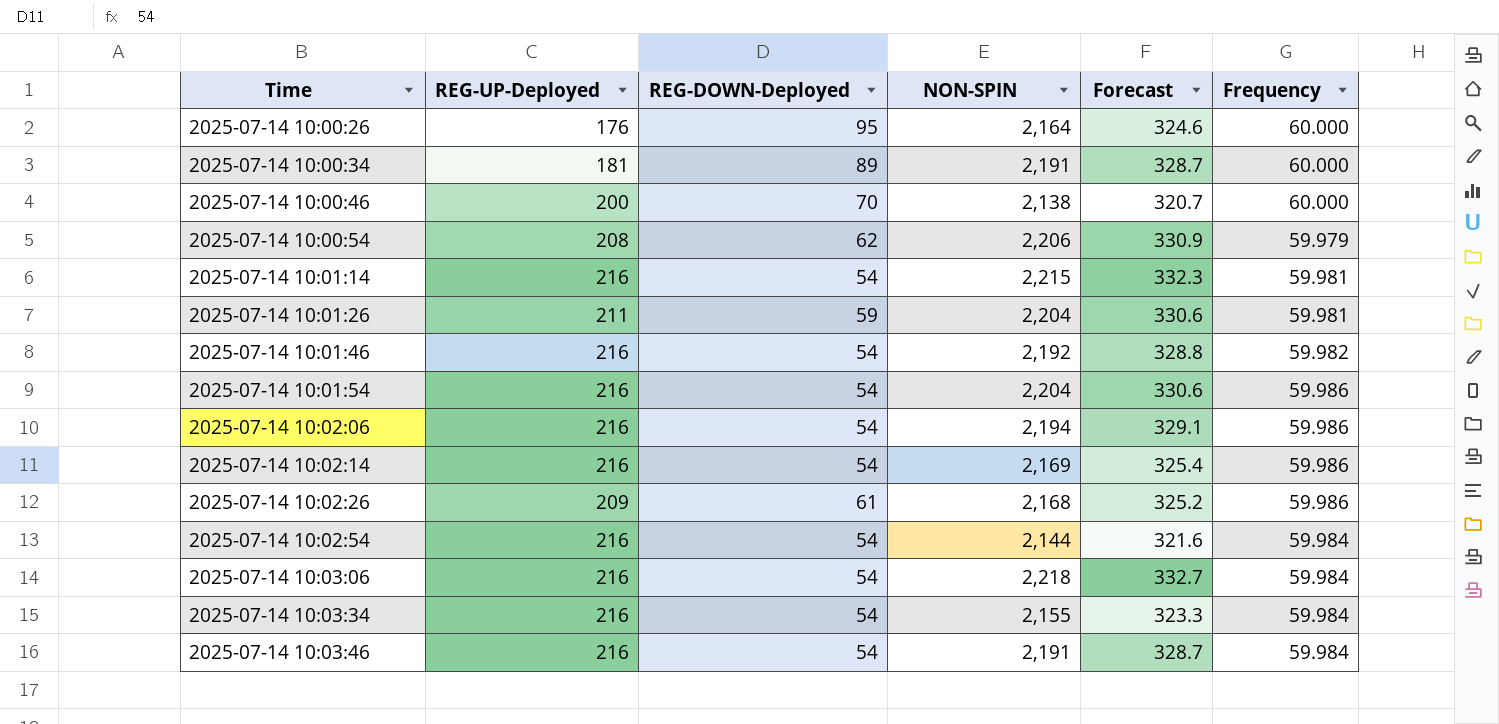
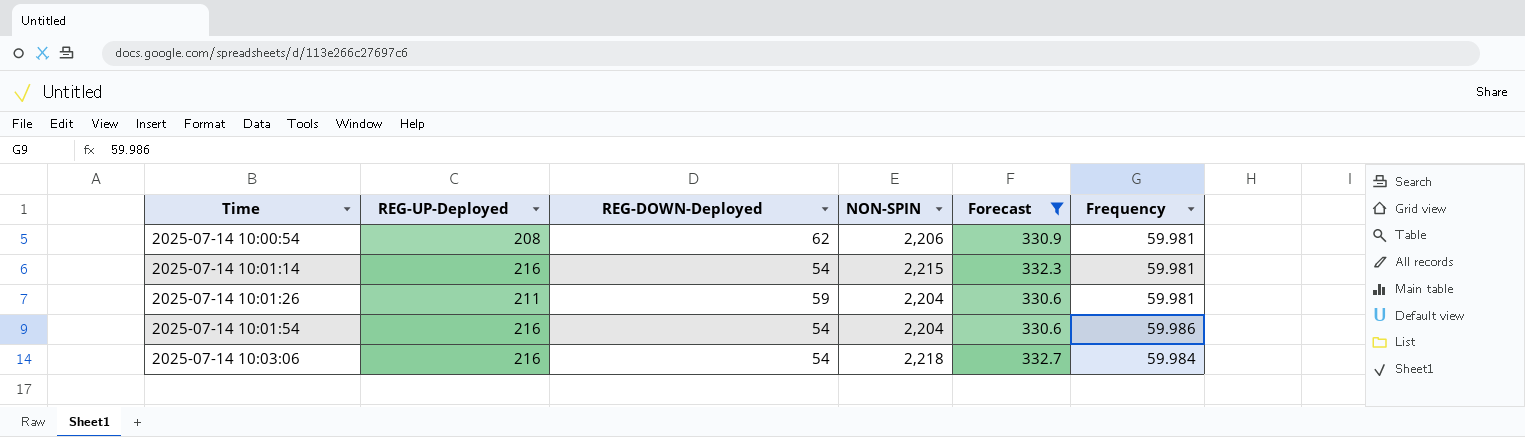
filter: none -> Forecast >= 330.6
2025-07-14 10:00:54 | Frequency: 59.979 -> 59.981

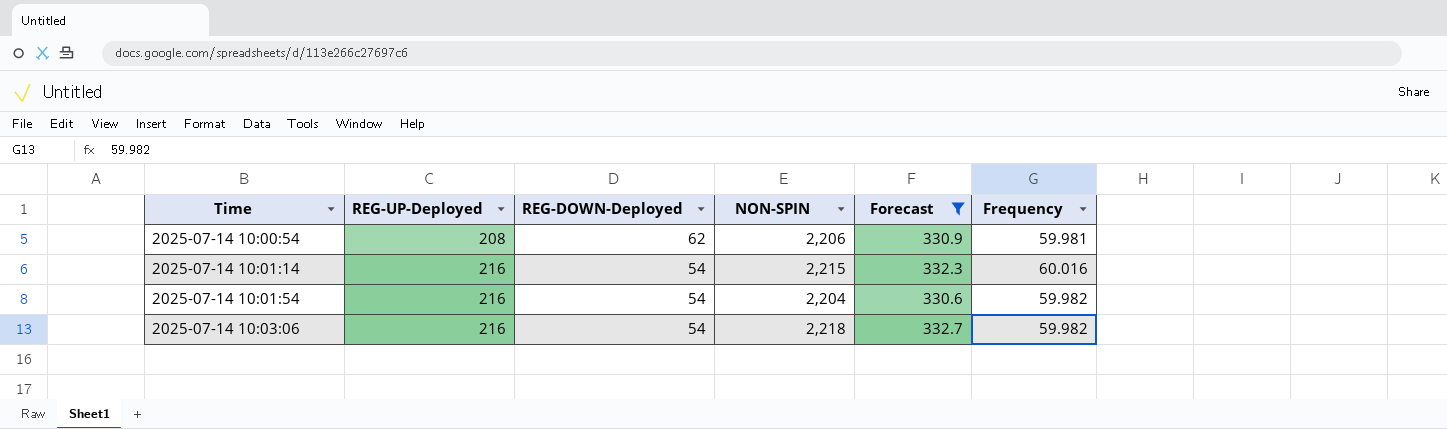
row 2025-07-14 10:01:26: 211 | 59 | 2,204 | 330.6 | 59.981 -> none
2025-07-14 10:01:14 | Frequency: 59.981 -> 60.016
2025-07-14 10:01:54 | Frequency: 59.986 -> 59.982
2025-07-14 10:03:06 | Frequency: 59.984 -> 59.982

